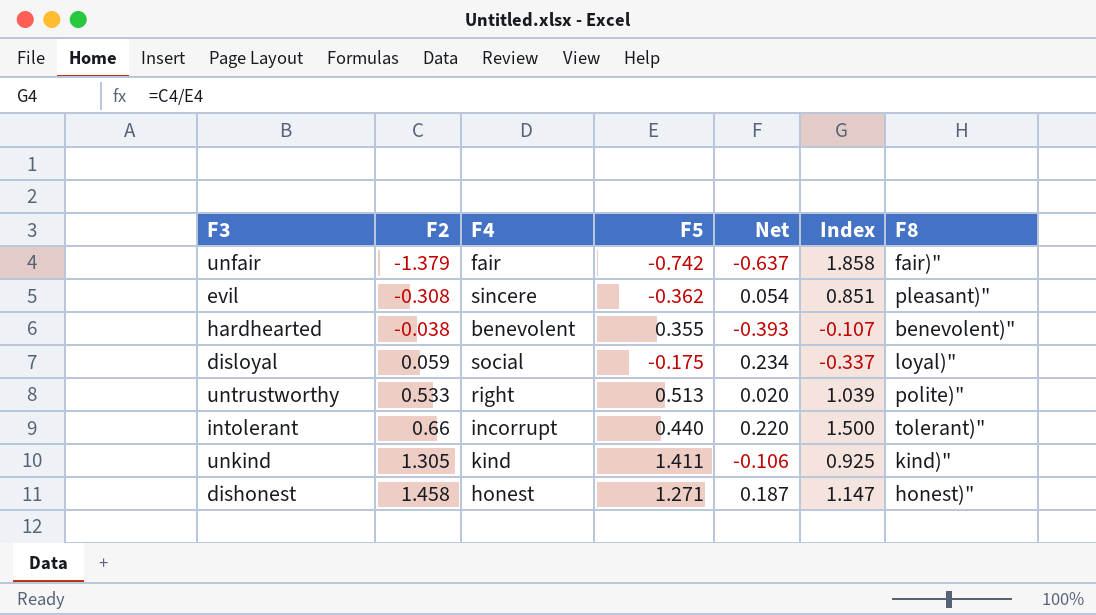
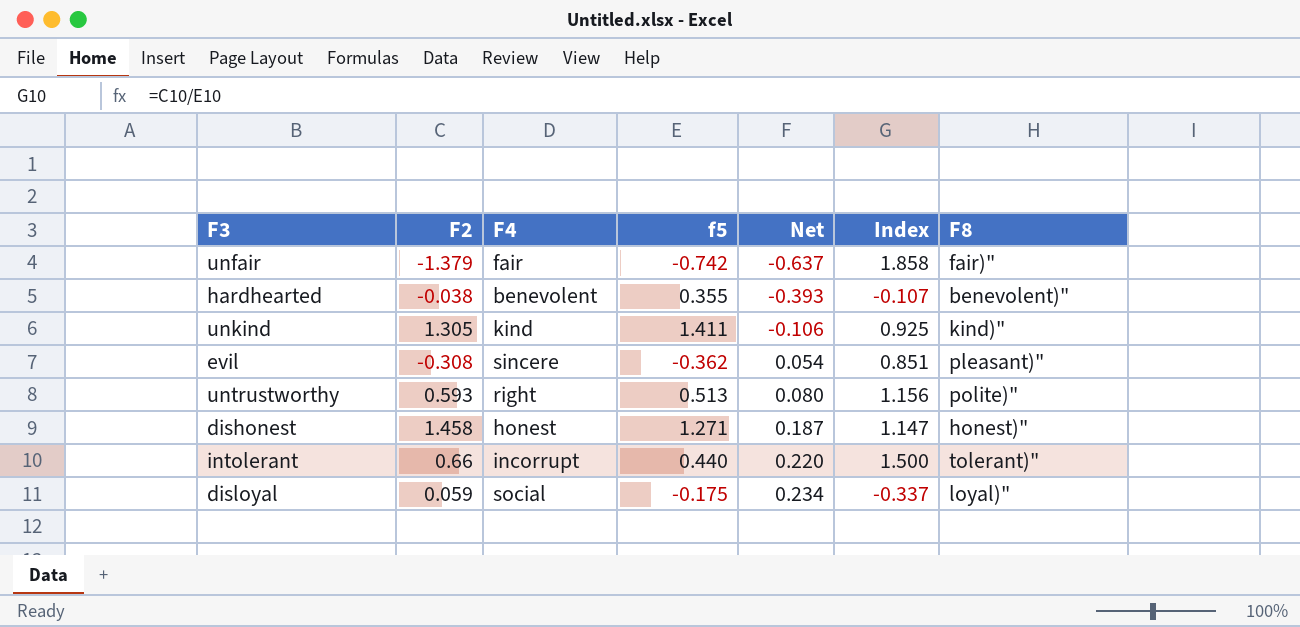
row order: F2 ascending -> Net ascending
column name: F5 -> f5
untrustworthy | F2: 0.533 -> 0.593
untrustworthy | Net: 0.020 -> 0.080
untrustworthy | Index: 1.039 -> 1.156

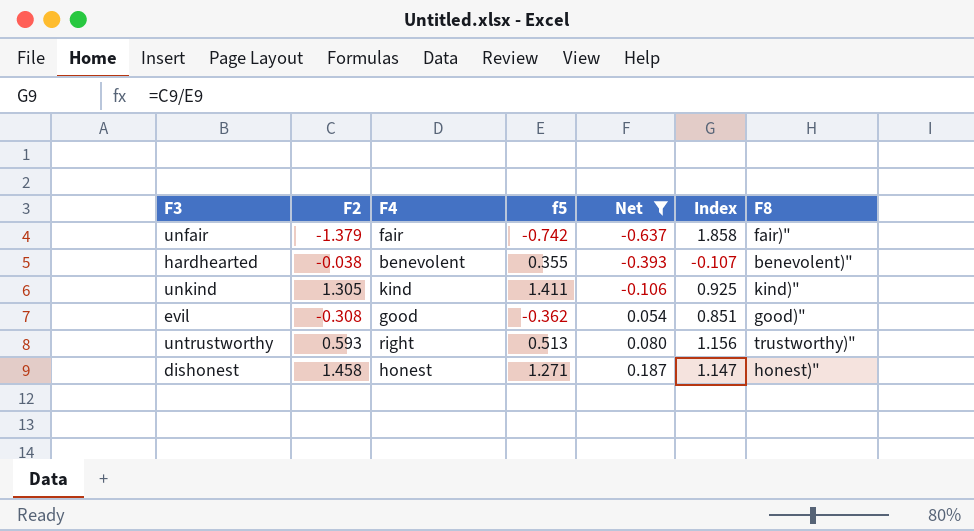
filter: none -> Net <= 0.187
evil | F4: sincere -> good
evil | F8: pleasant)" -> good)"
untrustworthy | F8: polite)" -> trustworthy)"

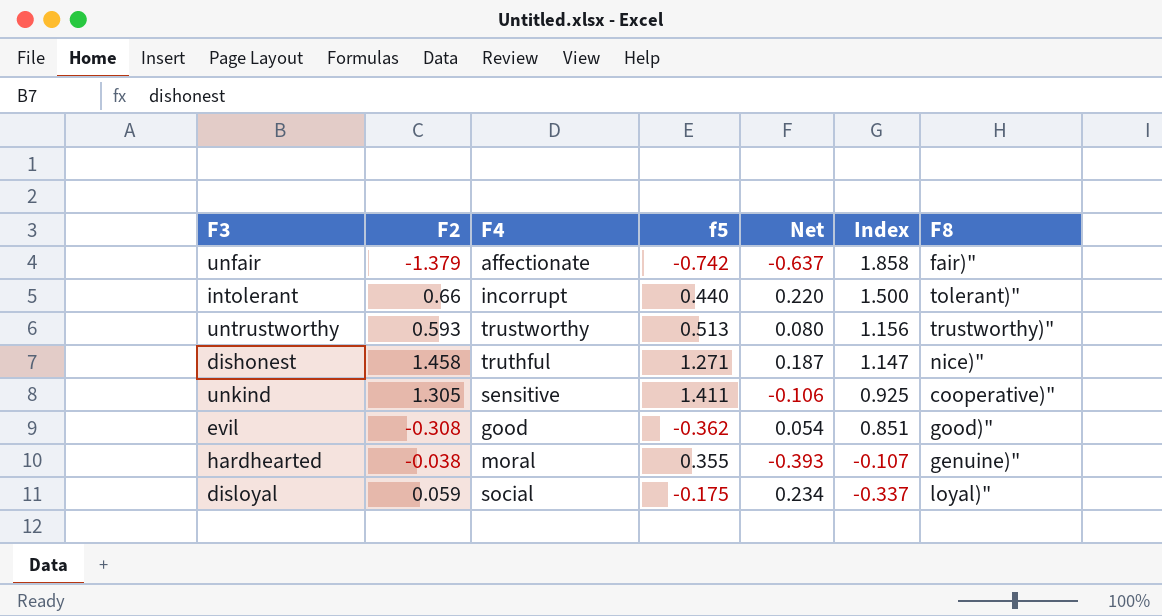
filter: Net <= 0.187 -> none
row order: Net ascending -> Index descending
unfair | F4: fair -> affectionate
untrustworthy | F4: right -> trustworthy
dishonest | F4: honest -> truthful
dishonest | F8: honest)" -> nice)"
unkind | F4: kind -> sensitive
unkind | F8: kind)" -> cooperative)"
hardhearted | F4: benevolent -> moral
hardhearted | F8: benevolent)" -> genuine)"

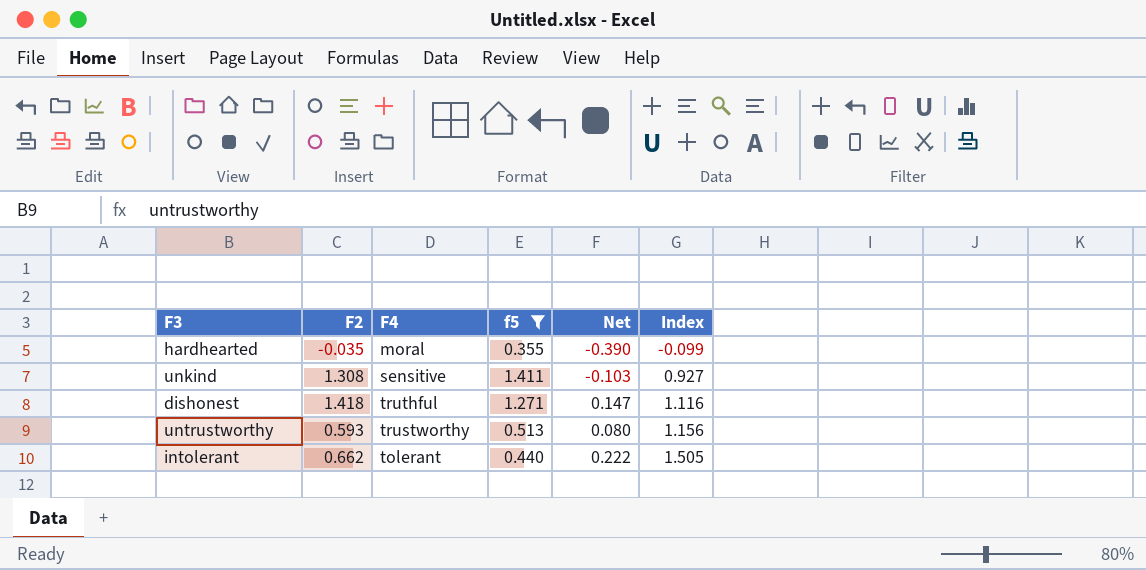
filter: none -> f5 >= 0.355
row order: Index descending -> Index ascending
column F8 | position: 7 -> none
hardhearted | F2: -0.038 -> -0.035
hardhearted | Net: -0.393 -> -0.390
hardhearted | Index: -0.107 -> -0.099
unkind | F2: 1.305 -> 1.308
unkind | Net: -0.106 -> -0.103
unkind | Index: 0.925 -> 0.927
dishonest | F2: 1.458 -> 1.418
dishonest | Net: 0.187 -> 0.147
dishonest | Index: 1.147 -> 1.116
intolerant | F2: 0.66 -> 0.662
intolerant | F4: incorrupt -> tolerant
intolerant | Net: 0.220 -> 0.222
intolerant | Index: 1.500 -> 1.505

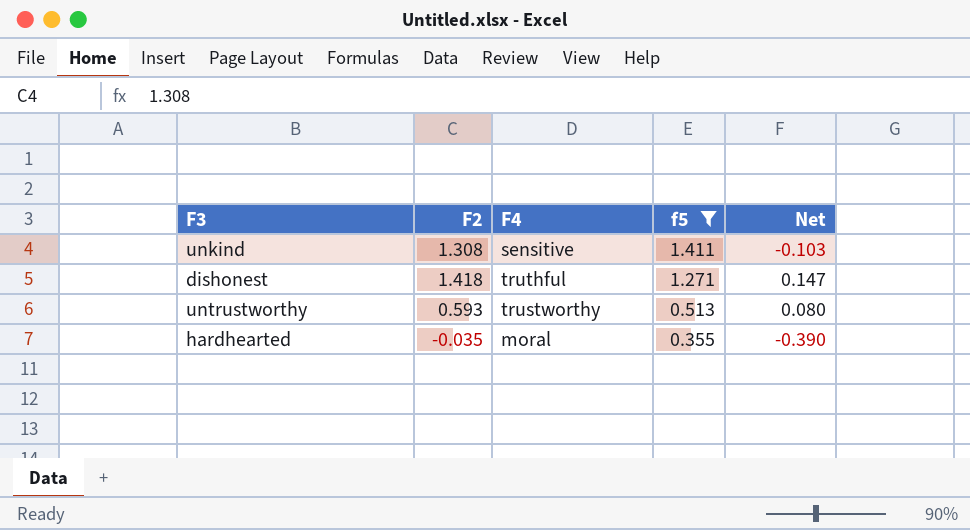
row order: Index ascending -> f5 descending
column Index | formula: [F2] / [f5] -> none
row intolerant: 0.662 | tolerant | 0.440 | 0.222 | 1.505 -> none

